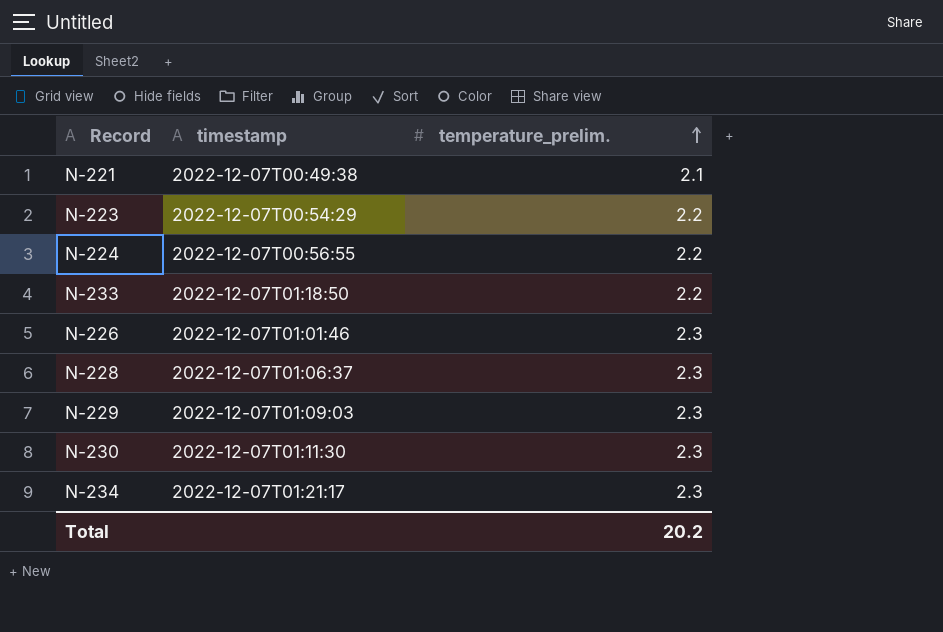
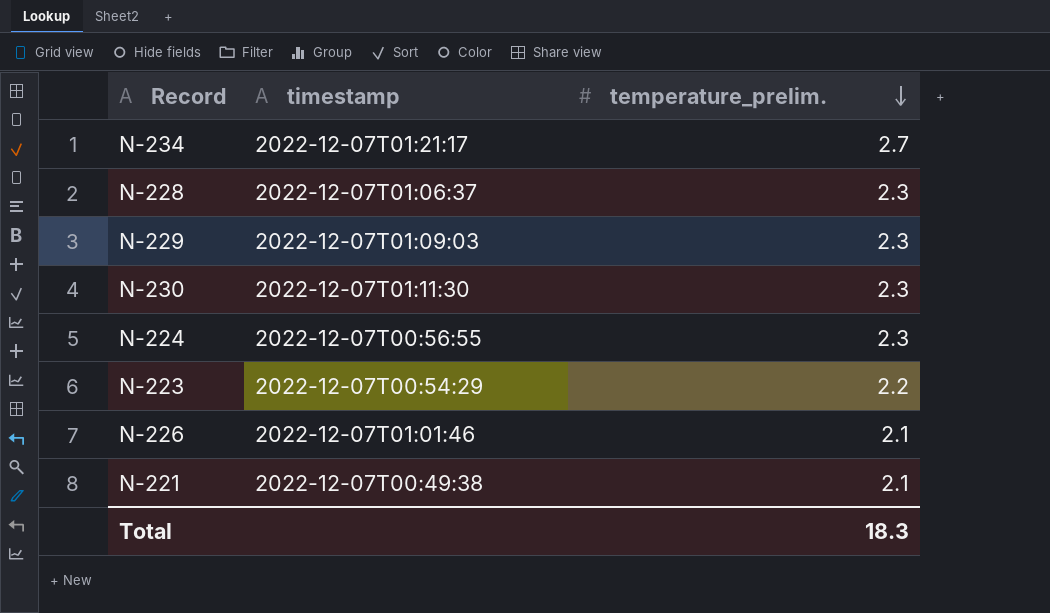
row order: temperature_prelim. ascending -> temperature_prelim. descending
row N-233: 2022-12-07T01:18:50 | 2.2 -> none
N-234 | temperature_prelim.: 2.3 -> 2.7
N-224 | temperature_prelim.: 2.2 -> 2.3
N-226 | temperature_prelim.: 2.3 -> 2.1
Total | temperature_prelim.: 20.2 -> 18.3

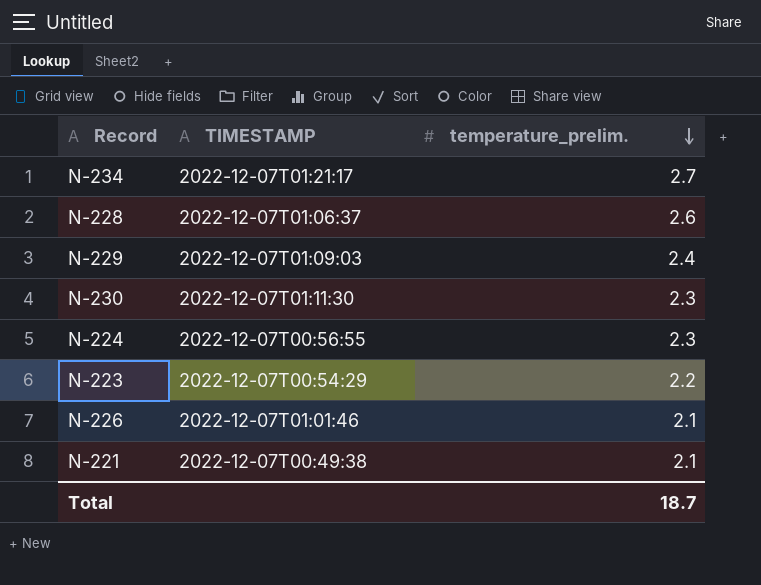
column name: timestamp -> TIMESTAMP
N-228 | temperature_prelim.: 2.3 -> 2.6
N-229 | temperature_prelim.: 2.3 -> 2.4
Total | temperature_prelim.: 18.3 -> 18.7

